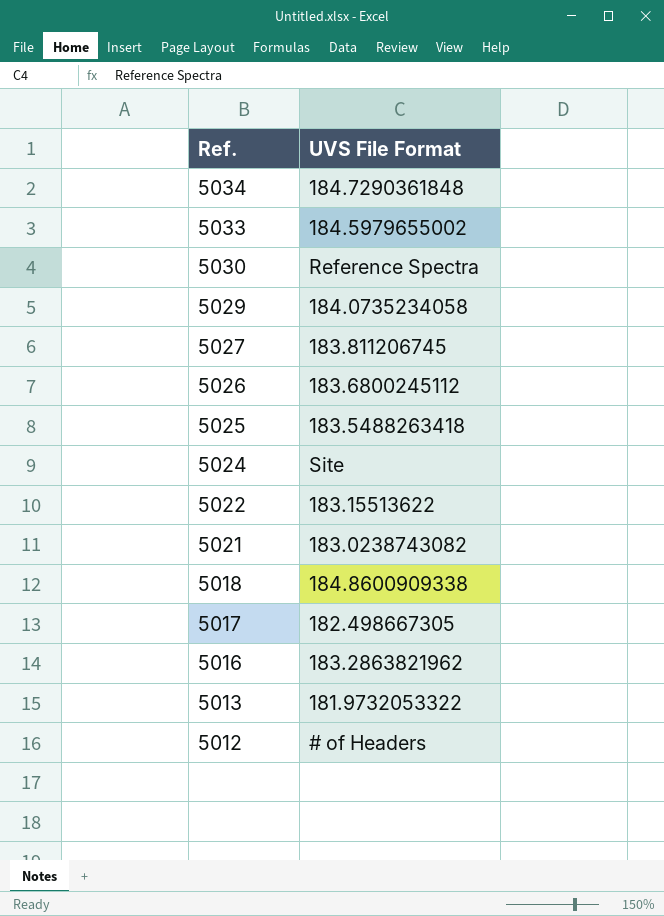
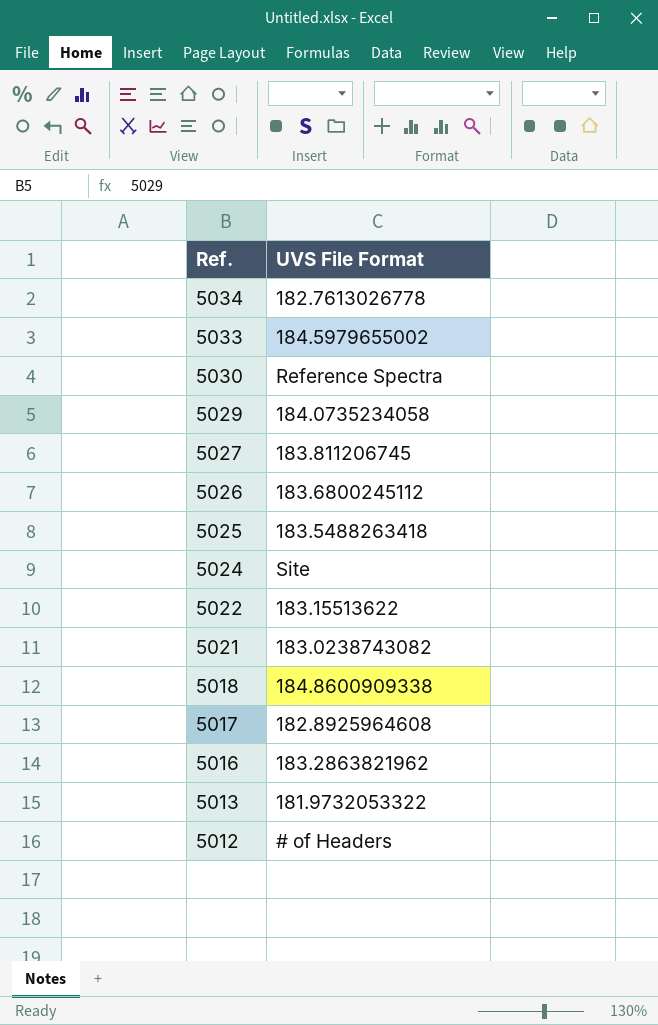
5034 | UVS File Format: 184.7290361848 -> 182.7613026778
5017 | UVS File Format: 182.498667305 -> 182.8925964608

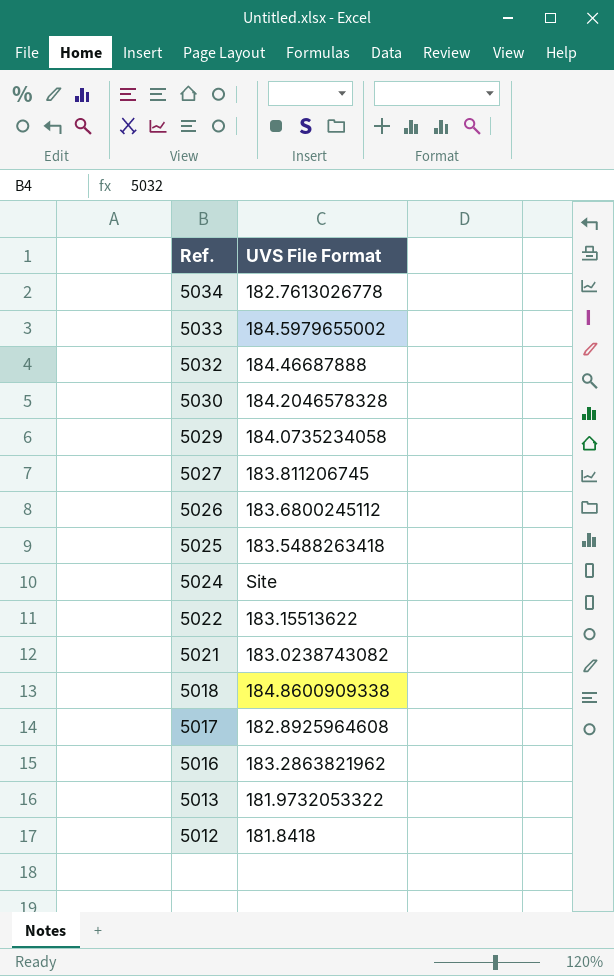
row 5032: none -> 184.46687888
5030 | UVS File Format: Reference Spectra -> 184.2046578328
5012 | UVS File Format: # of Headers -> 181.8418

